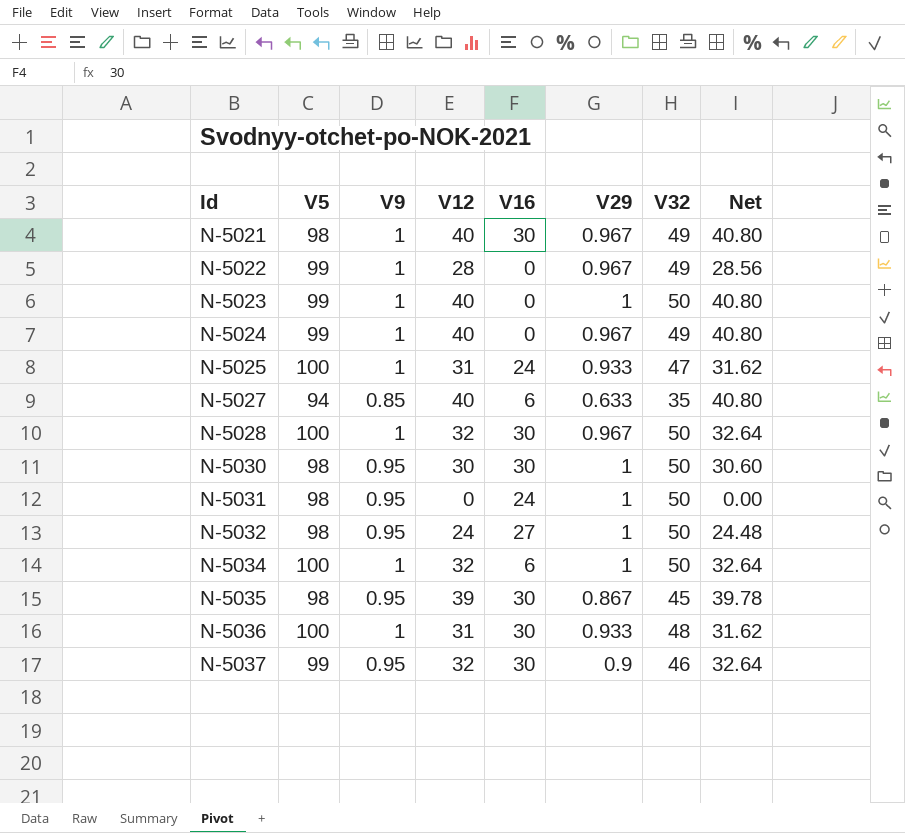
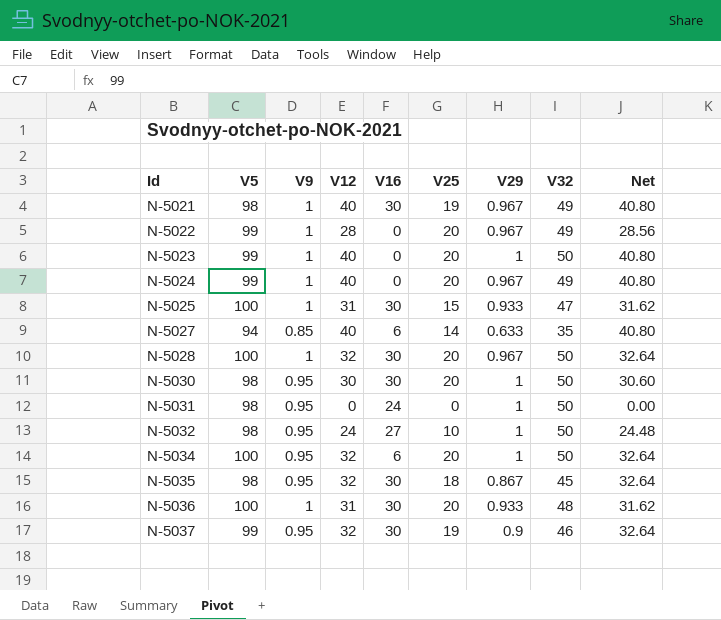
column V25 | position: none -> 6
N-5025 | V16: 24 -> 30
N-5034 | V9: 1 -> 0.95
N-5035 | V12: 39 -> 32
N-5035 | Net: 39.78 -> 32.64

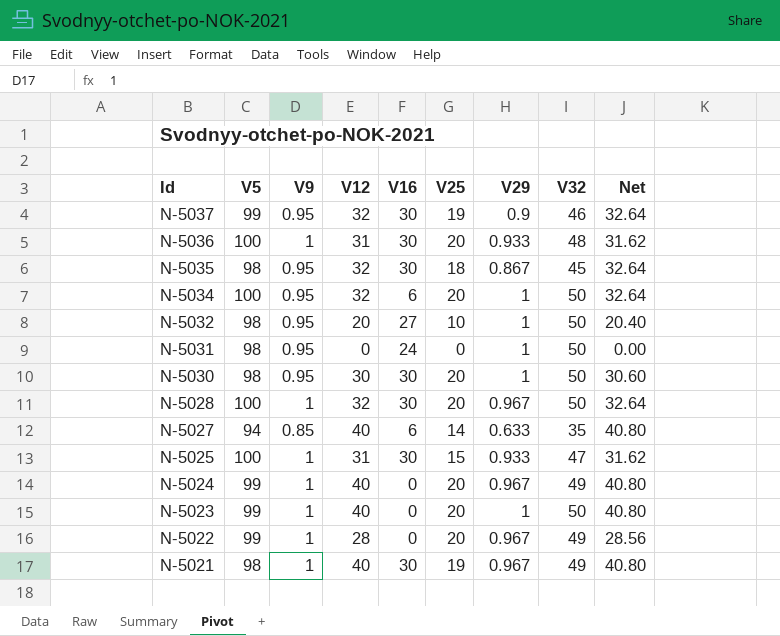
row order: Id ascending -> Id descending
N-5032 | V12: 24 -> 20
N-5032 | Net: 24.48 -> 20.40

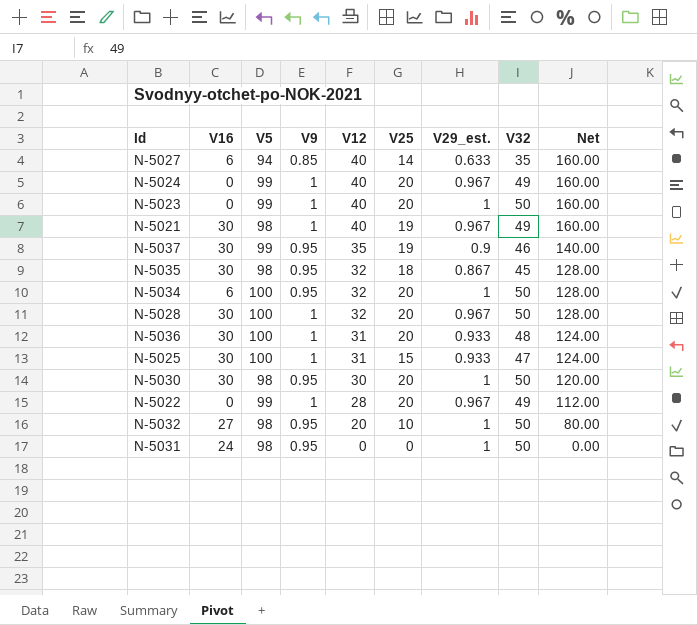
row order: Id descending -> V12 descending
column V16 | position: 5 -> 2
column name: V29 -> V29_est.
column Net | formula: [V12] * 1.02 -> [V12] * 4
N-5037 | V12: 32 -> 35

